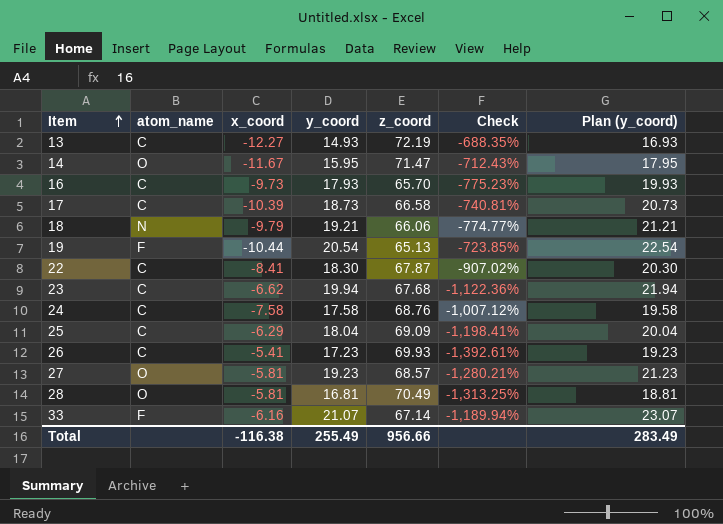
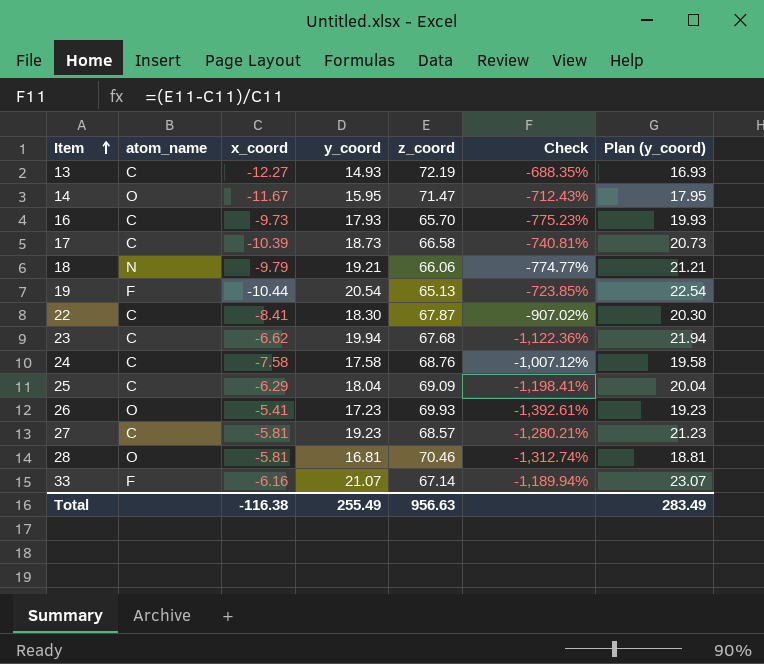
26 | atom_name: C -> O
27 | atom_name: O -> C
28 | z_coord: 70.49 -> 70.46
28 | Check: -1,313.25% -> -1,312.74%
Total | z_coord: 956.66 -> 956.63

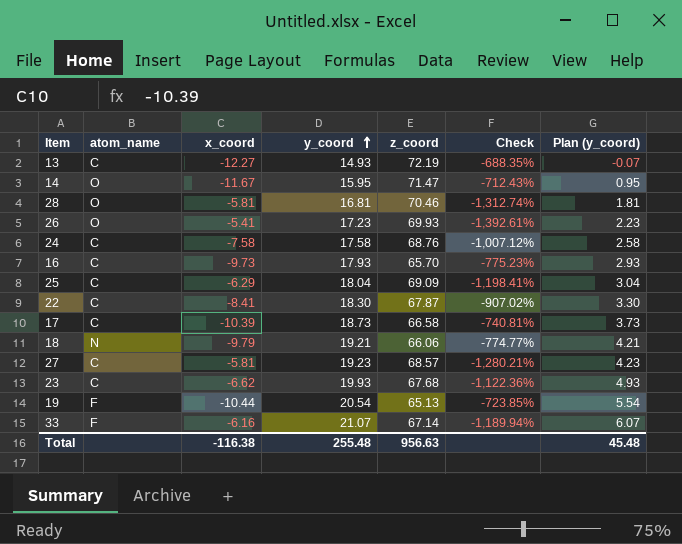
row order: Item ascending -> y_coord ascending
column Plan (y_coord) | formula: [y_coord] + 2 -> [y_coord] - 15
23 | y_coord: 19.94 -> 19.93
Total | y_coord: 255.49 -> 255.48
Total | Plan (y_coord): 283.49 -> 45.48

